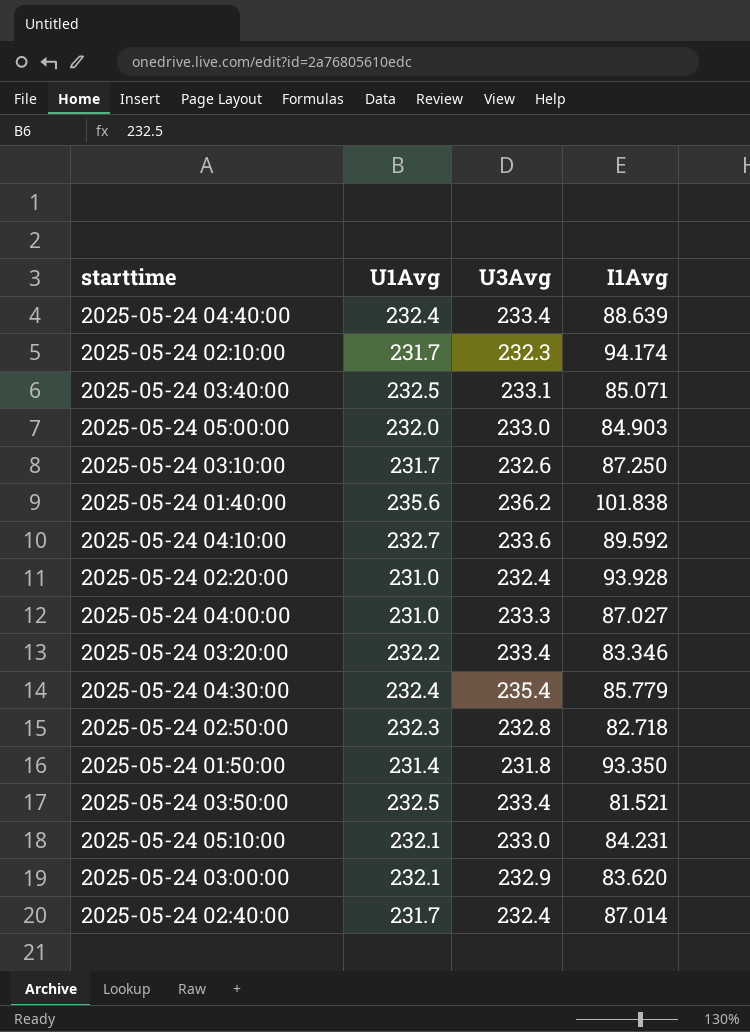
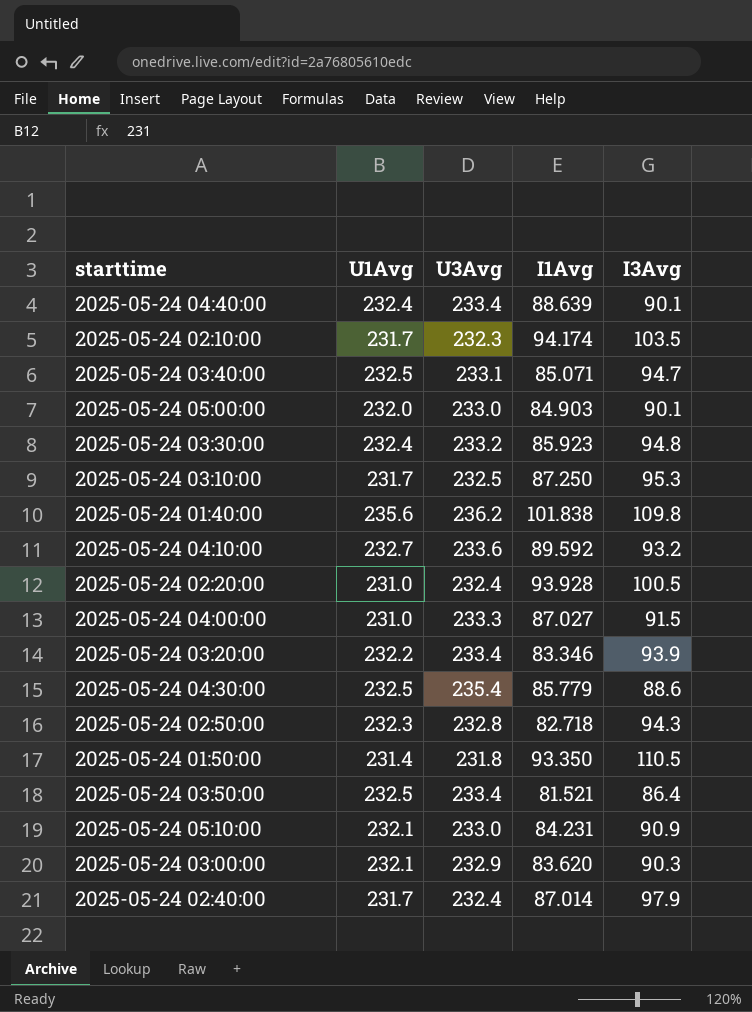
column I3Avg | position: none -> 5
row 2025-05-24 03:30:00: none -> 232.4 | 233.2 | 85.923 | 94.8
2025-05-24 03:10:00 | U3Avg: 232.6 -> 232.5
2025-05-24 04:30:00 | U1Avg: 232.4 -> 232.5

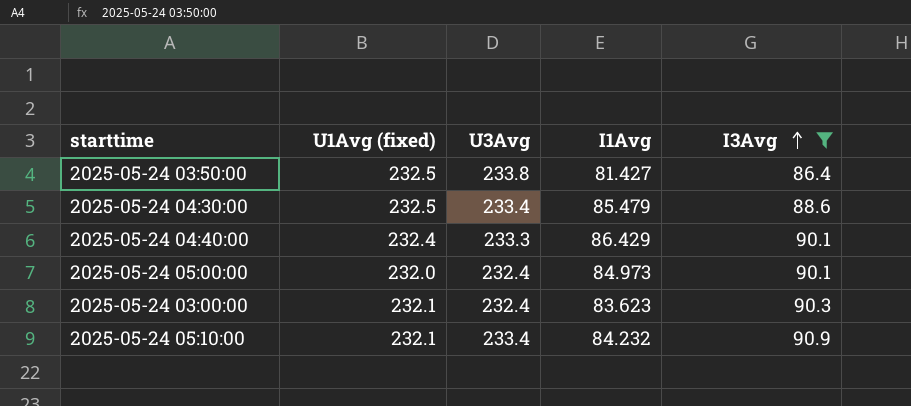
filter: none -> I3Avg <= 90.9
row order: none -> I3Avg ascending
column name: U1Avg -> U1Avg (fixed)
2025-05-24 03:50:00 | U3Avg: 233.4 -> 233.8
2025-05-24 03:50:00 | I1Avg: 81.521 -> 81.427
2025-05-24 04:30:00 | U3Avg: 235.4 -> 233.4
2025-05-24 04:30:00 | I1Avg: 85.779 -> 85.479
2025-05-24 04:40:00 | U3Avg: 233.4 -> 233.3
2025-05-24 04:40:00 | I1Avg: 88.639 -> 86.429
2025-05-24 05:00:00 | U3Avg: 233.0 -> 232.4
2025-05-24 05:00:00 | I1Avg: 84.903 -> 84.973
2025-05-24 03:00:00 | U3Avg: 232.9 -> 232.4
2025-05-24 03:00:00 | I1Avg: 83.620 -> 83.623
2025-05-24 05:10:00 | U3Avg: 233.0 -> 233.4
2025-05-24 05:10:00 | I1Avg: 84.231 -> 84.232

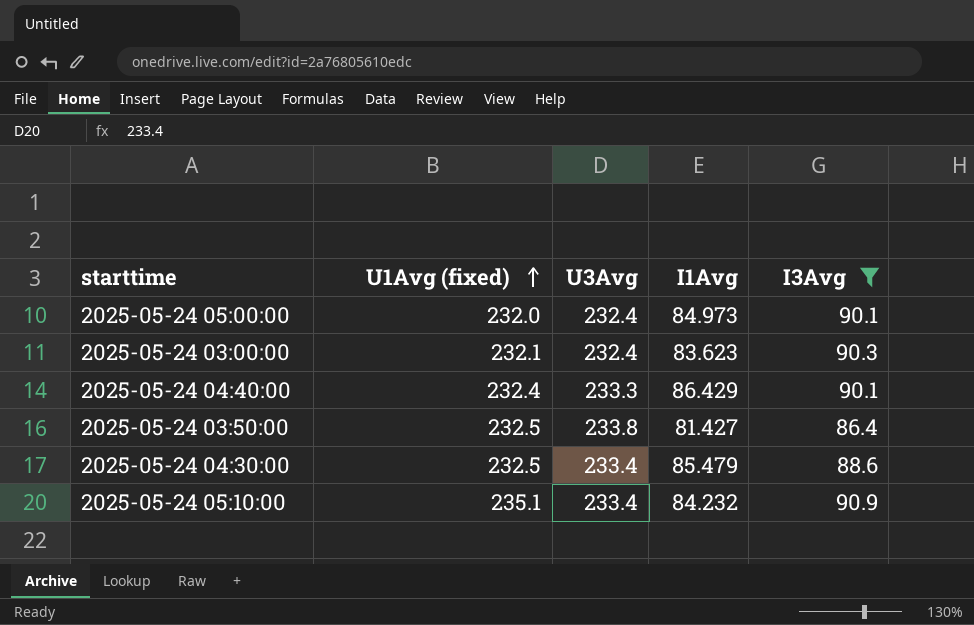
row order: I3Avg ascending -> U1Avg (fixed) ascending
2025-05-24 05:10:00 | U1Avg (fixed): 232.1 -> 235.1

